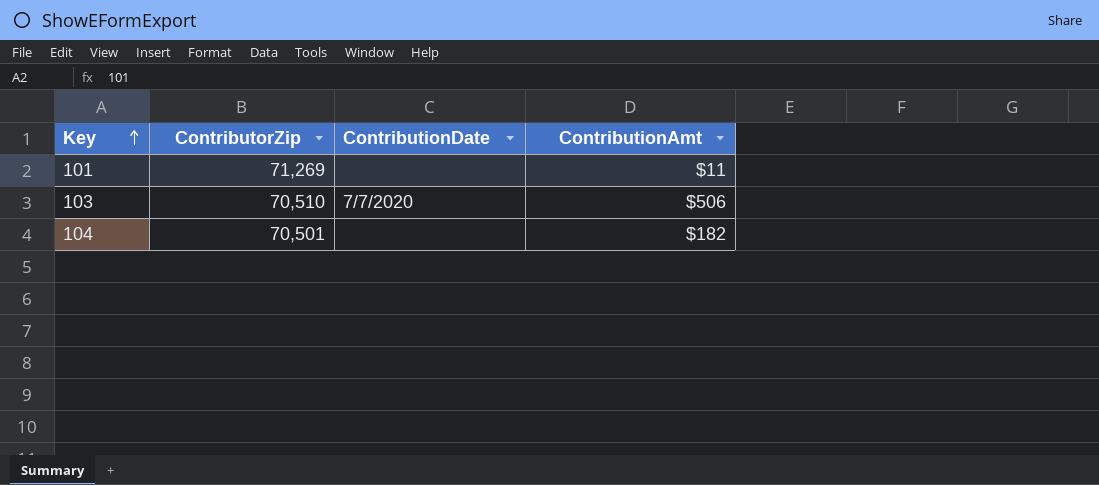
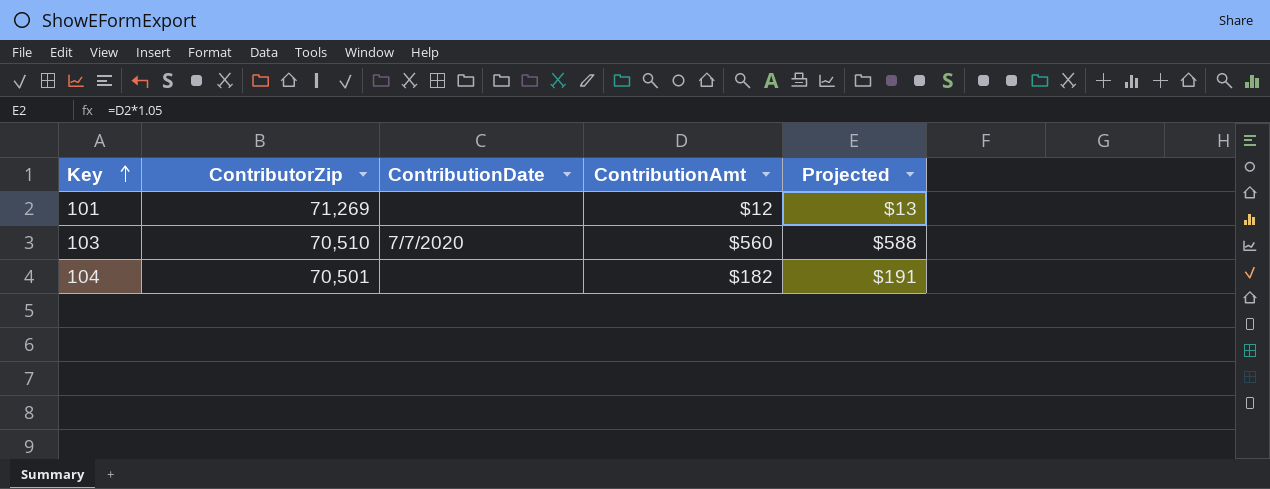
column Projected | formula: none -> [ContributionAmt] * 1.05
101 | ContributionAmt: $11 -> $12
103 | ContributionAmt: $506 -> $560

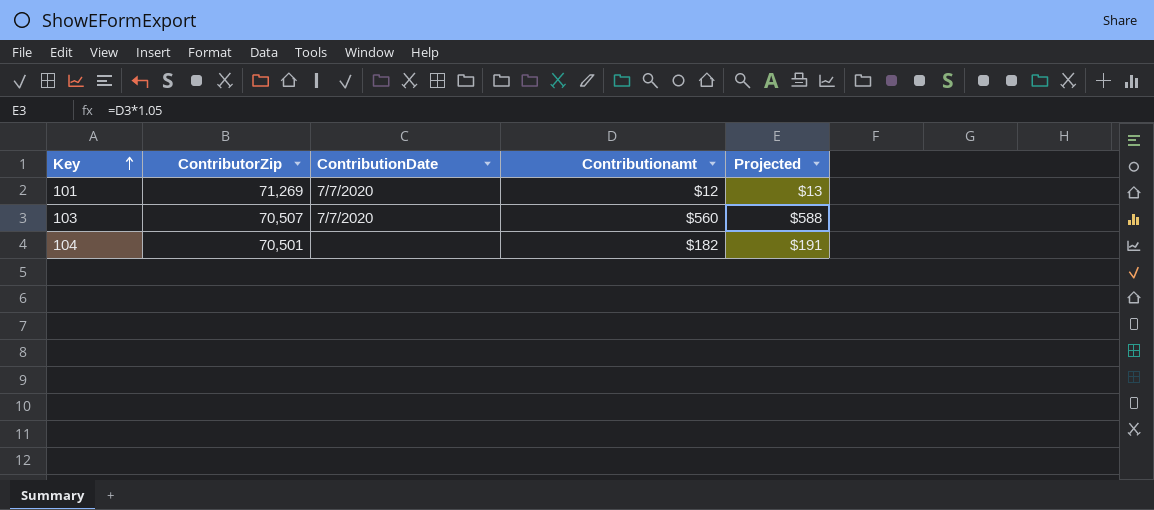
column name: ContributionAmt -> Contributionamt
101 | ContributionDate: none -> 7/7/2020
103 | ContributorZip: 70,510 -> 70,507

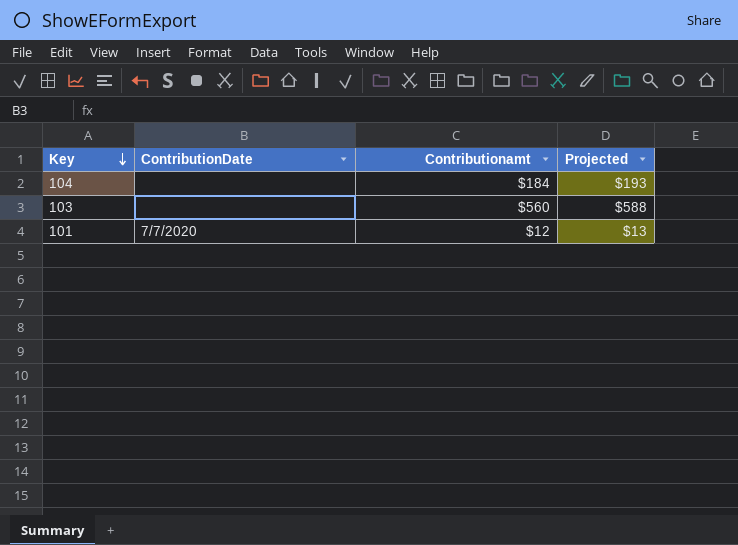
row order: Key ascending -> Key descending
column ContributorZip | position: 2 -> none
104 | Contributionamt: $182 -> $184
104 | Projected: $191 -> $193
103 | ContributionDate: 7/7/2020 -> none

